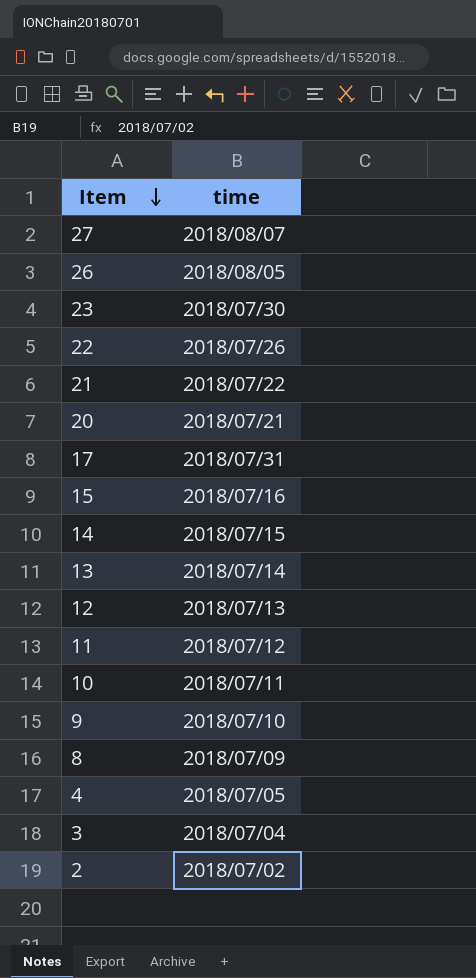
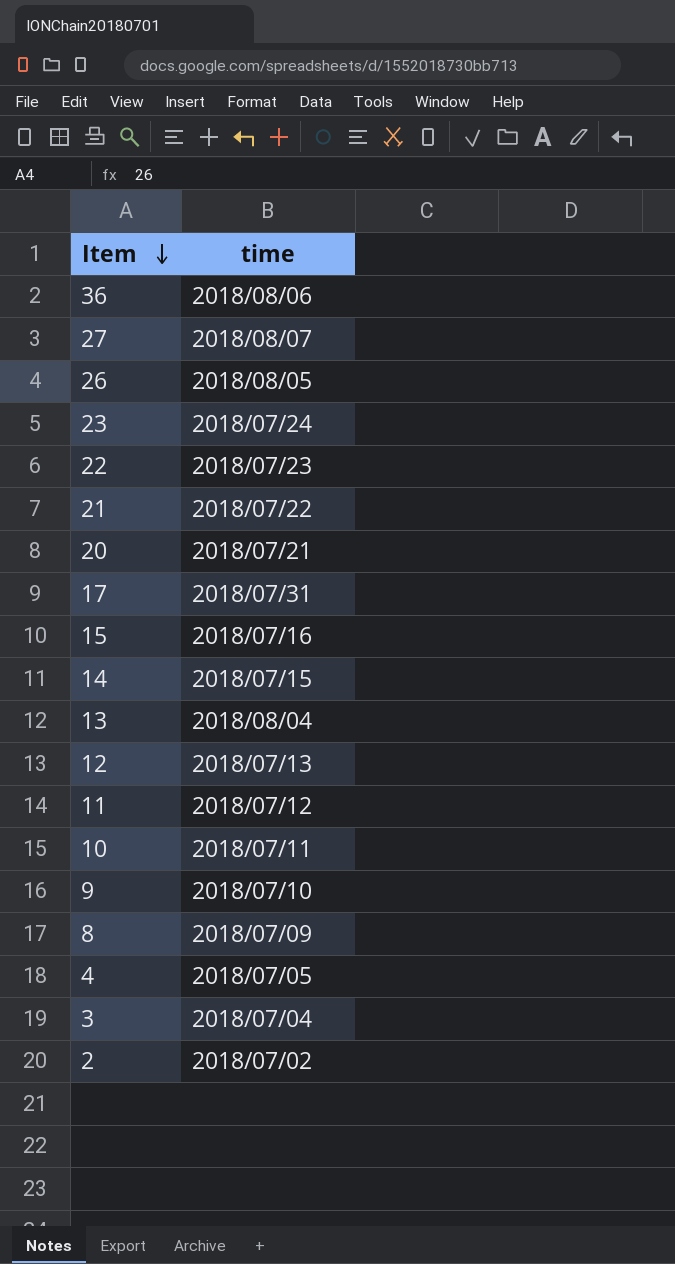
row 36: none -> 2018/08/06
23 | time: 2018/07/30 -> 2018/07/24
22 | time: 2018/07/26 -> 2018/07/23
13 | time: 2018/07/14 -> 2018/08/04

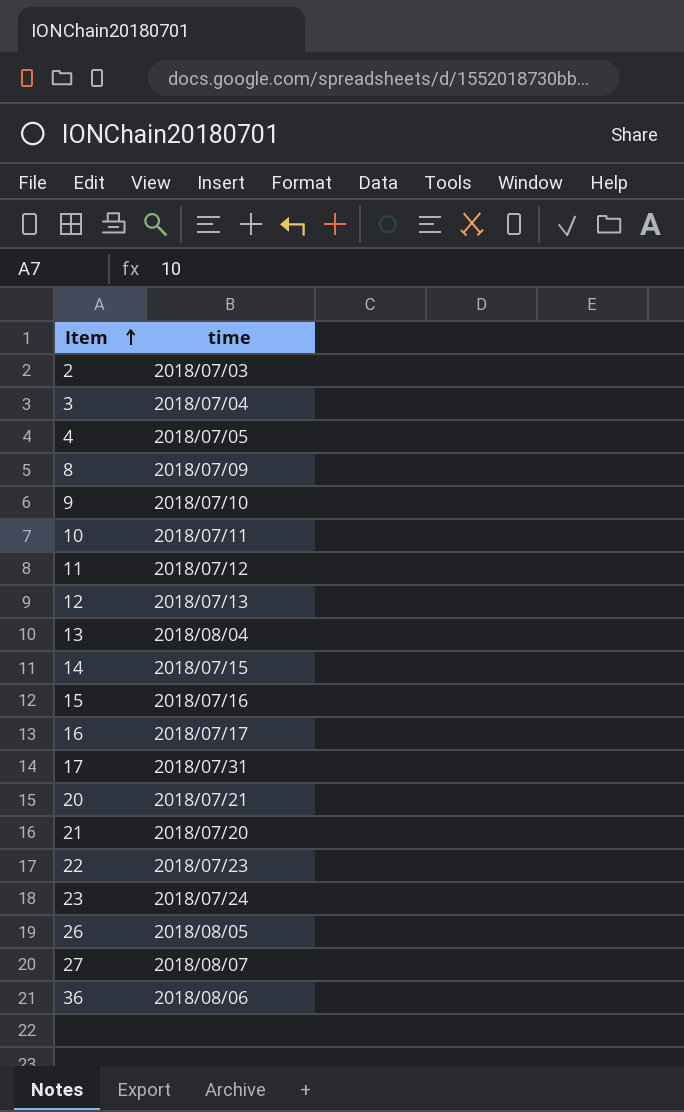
row order: Item descending -> Item ascending
2 | time: 2018/07/02 -> 2018/07/03
row 16: none -> 2018/07/17
21 | time: 2018/07/22 -> 2018/07/20

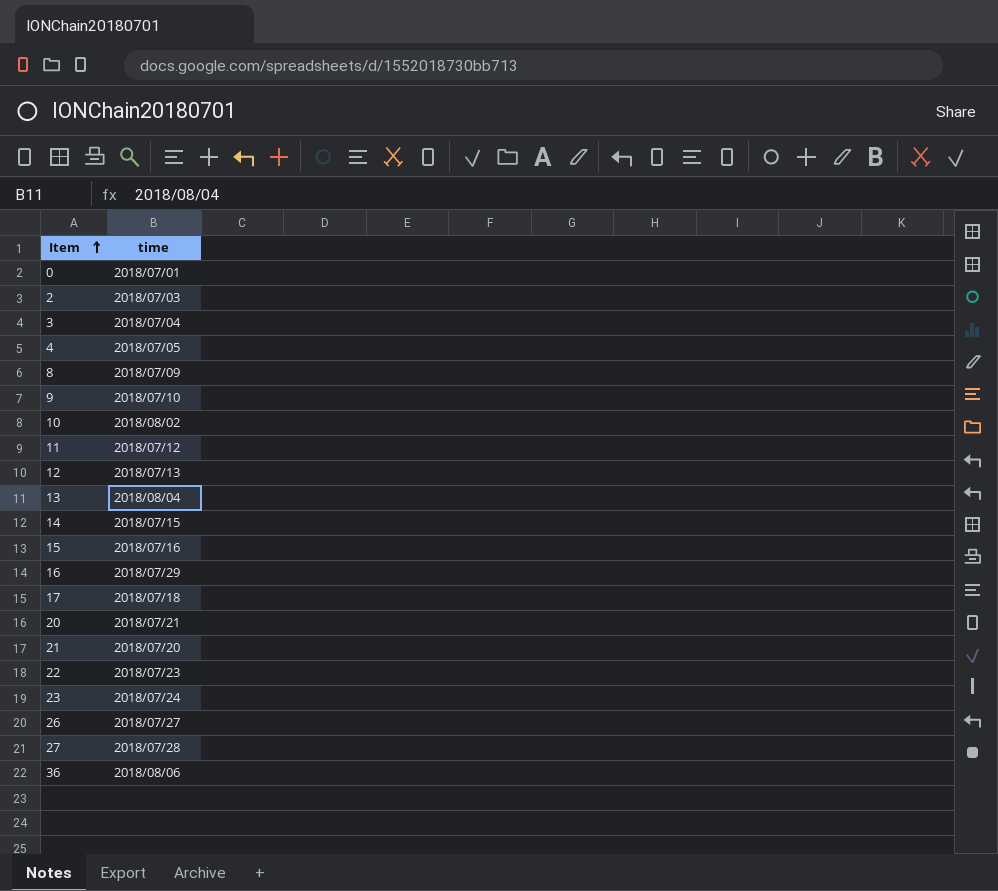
row 0: none -> 2018/07/01
10 | time: 2018/07/11 -> 2018/08/02
16 | time: 2018/07/17 -> 2018/07/29
17 | time: 2018/07/31 -> 2018/07/18
26 | time: 2018/08/05 -> 2018/07/27
27 | time: 2018/08/07 -> 2018/07/28

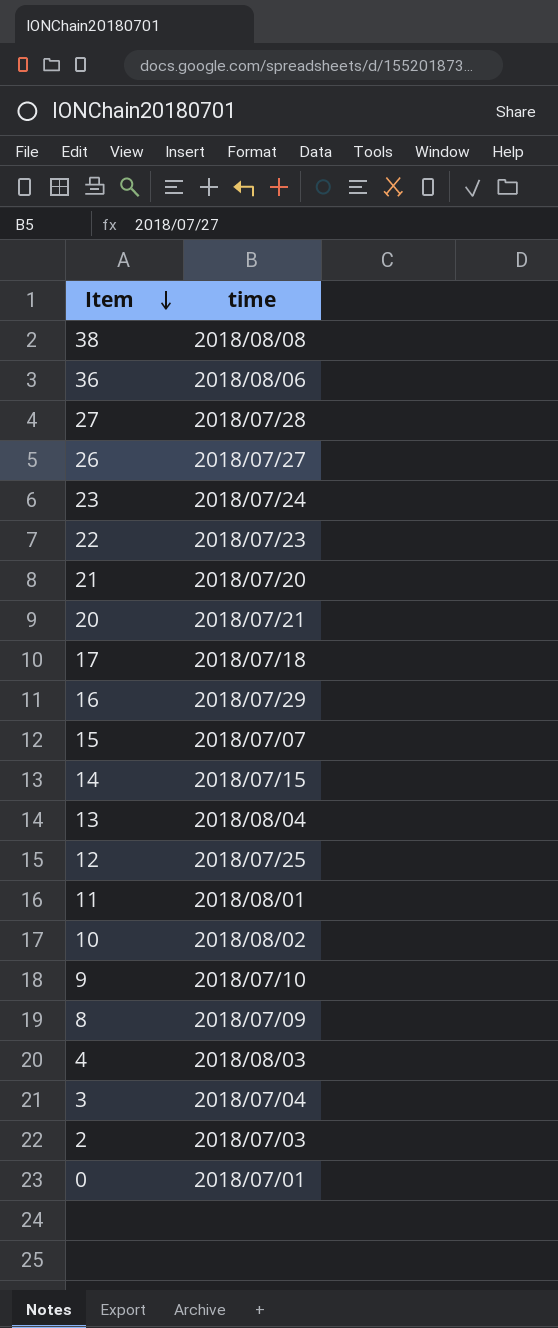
row order: Item ascending -> Item descending
row 38: none -> 2018/08/08
15 | time: 2018/07/16 -> 2018/07/07
12 | time: 2018/07/13 -> 2018/07/25
11 | time: 2018/07/12 -> 2018/08/01
4 | time: 2018/07/05 -> 2018/08/03

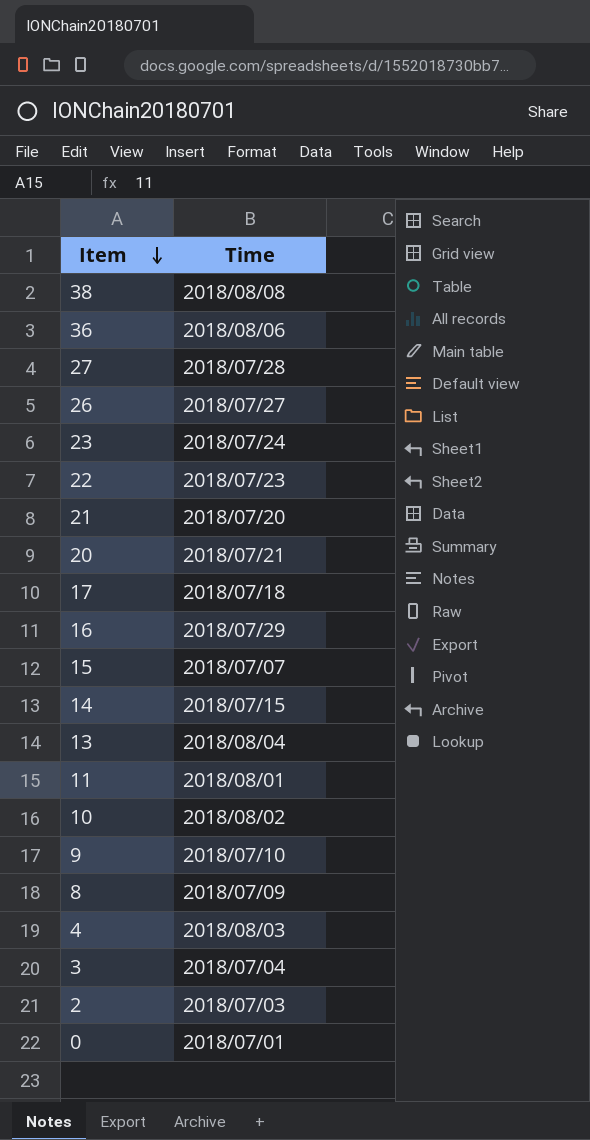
column name: time -> Time
row 12: 2018/07/25 -> none

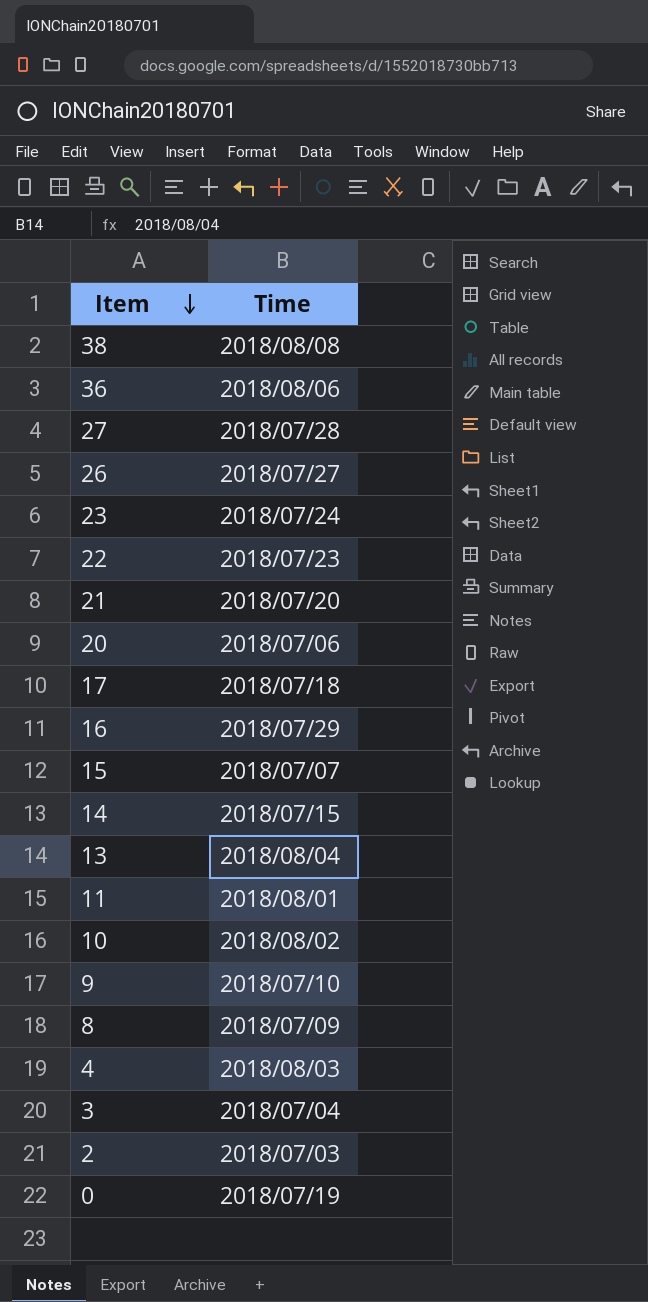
20 | Time: 2018/07/21 -> 2018/07/06
0 | Time: 2018/07/01 -> 2018/07/19

